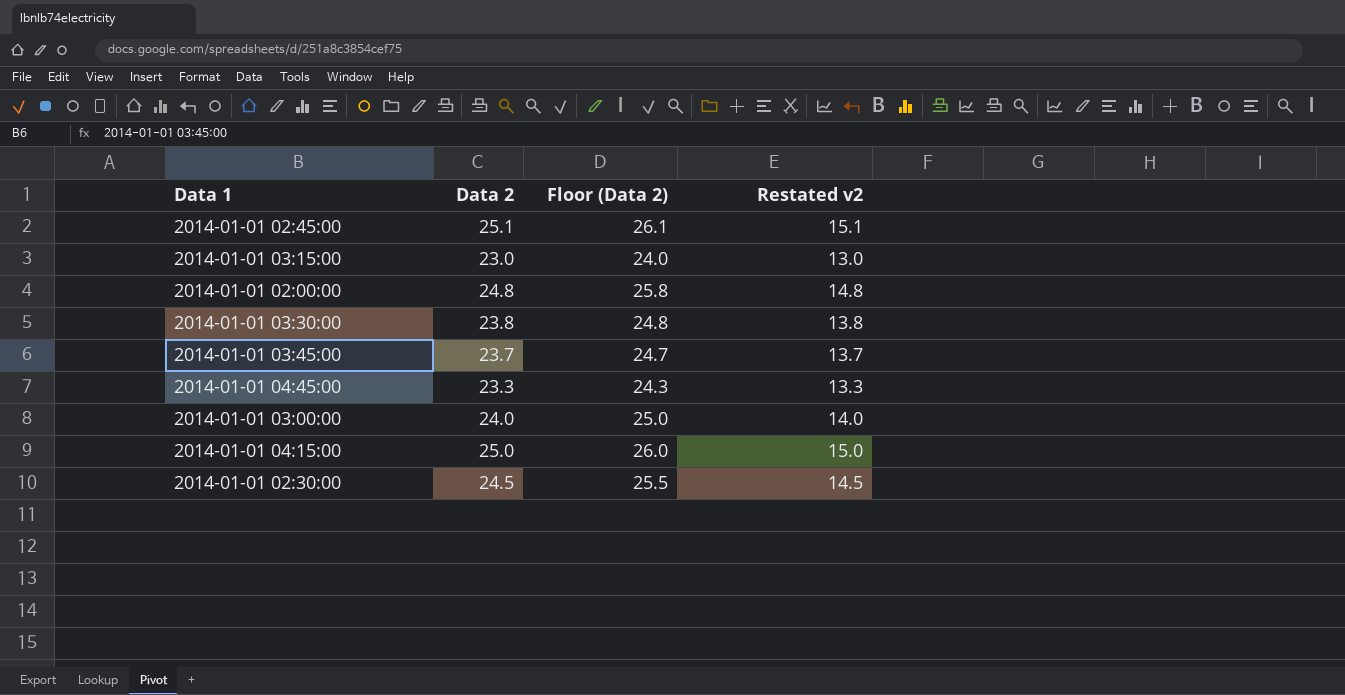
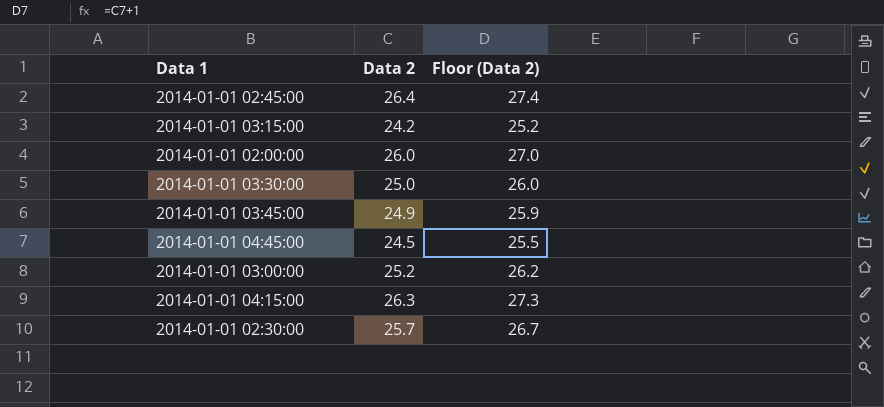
column Restated v2 | formula: [Data 2] - 10 -> none
2014-01-01 02:45:00 | Data 2: 25.1 -> 26.4
2014-01-01 02:45:00 | Floor (Data 2): 26.1 -> 27.4
2014-01-01 03:15:00 | Data 2: 23.0 -> 24.2
2014-01-01 03:15:00 | Floor (Data 2): 24.0 -> 25.2
2014-01-01 02:00:00 | Data 2: 24.8 -> 26.0
2014-01-01 02:00:00 | Floor (Data 2): 25.8 -> 27.0
2014-01-01 03:30:00 | Data 2: 23.8 -> 25.0
2014-01-01 03:30:00 | Floor (Data 2): 24.8 -> 26.0
2014-01-01 03:45:00 | Data 2: 23.7 -> 24.9
2014-01-01 03:45:00 | Floor (Data 2): 24.7 -> 25.9
2014-01-01 04:45:00 | Data 2: 23.3 -> 24.5
2014-01-01 04:45:00 | Floor (Data 2): 24.3 -> 25.5
2014-01-01 03:00:00 | Data 2: 24.0 -> 25.2
2014-01-01 03:00:00 | Floor (Data 2): 25.0 -> 26.2
2014-01-01 04:15:00 | Data 2: 25.0 -> 26.3
2014-01-01 04:15:00 | Floor (Data 2): 26.0 -> 27.3
2014-01-01 02:30:00 | Data 2: 24.5 -> 25.7
2014-01-01 02:30:00 | Floor (Data 2): 25.5 -> 26.7

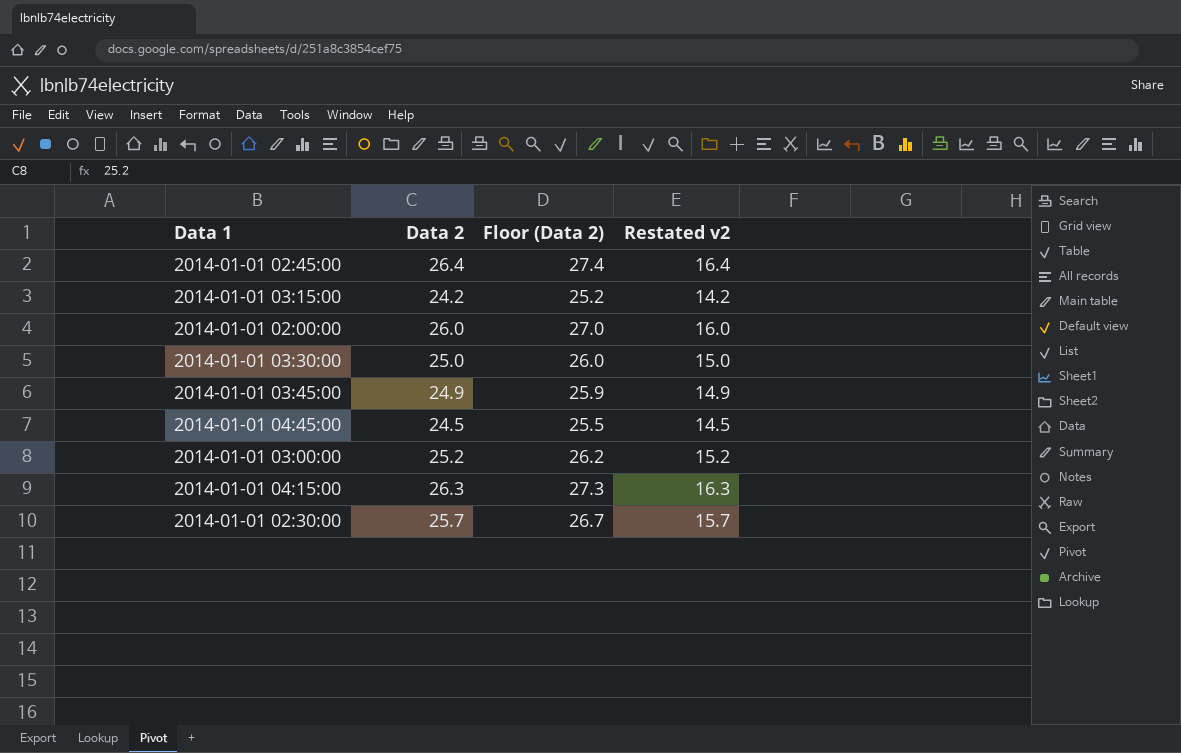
column Restated v2 | formula: none -> [Data 2] - 10

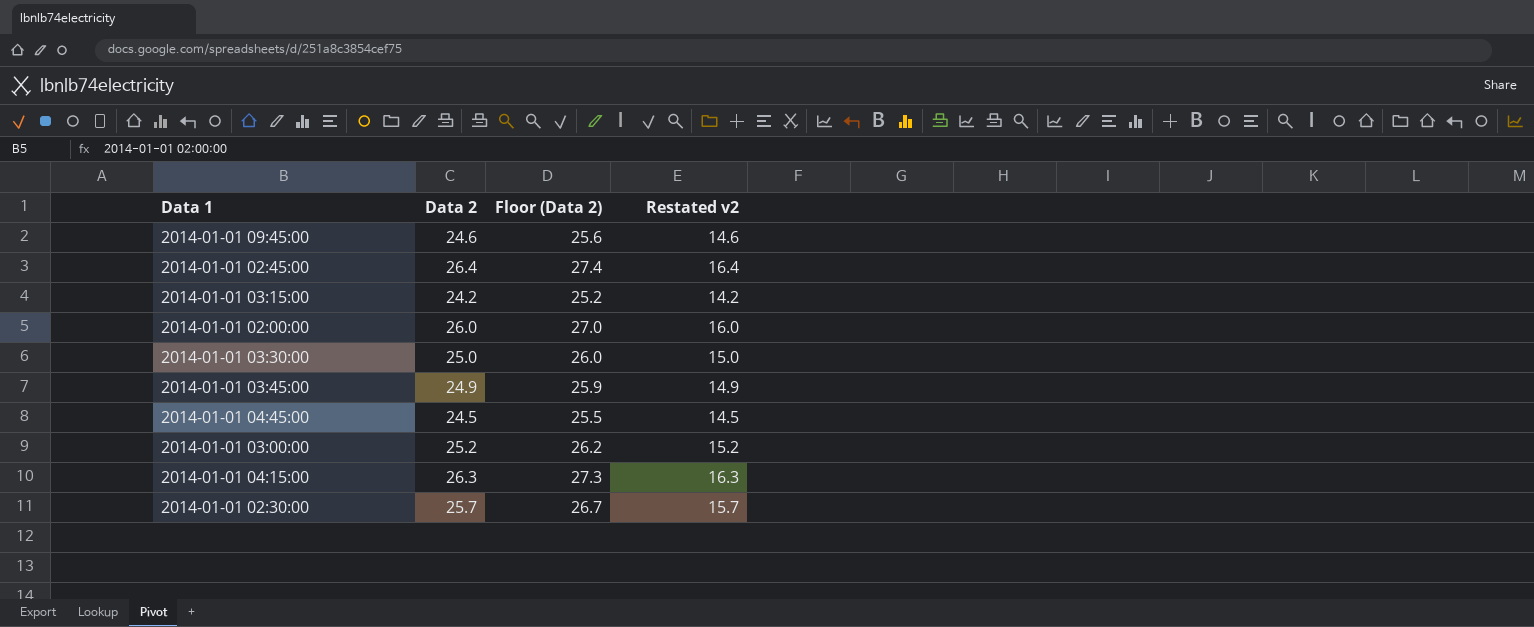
row 2014-01-01 09:45:00: none -> 24.6 | 25.6 | 14.6

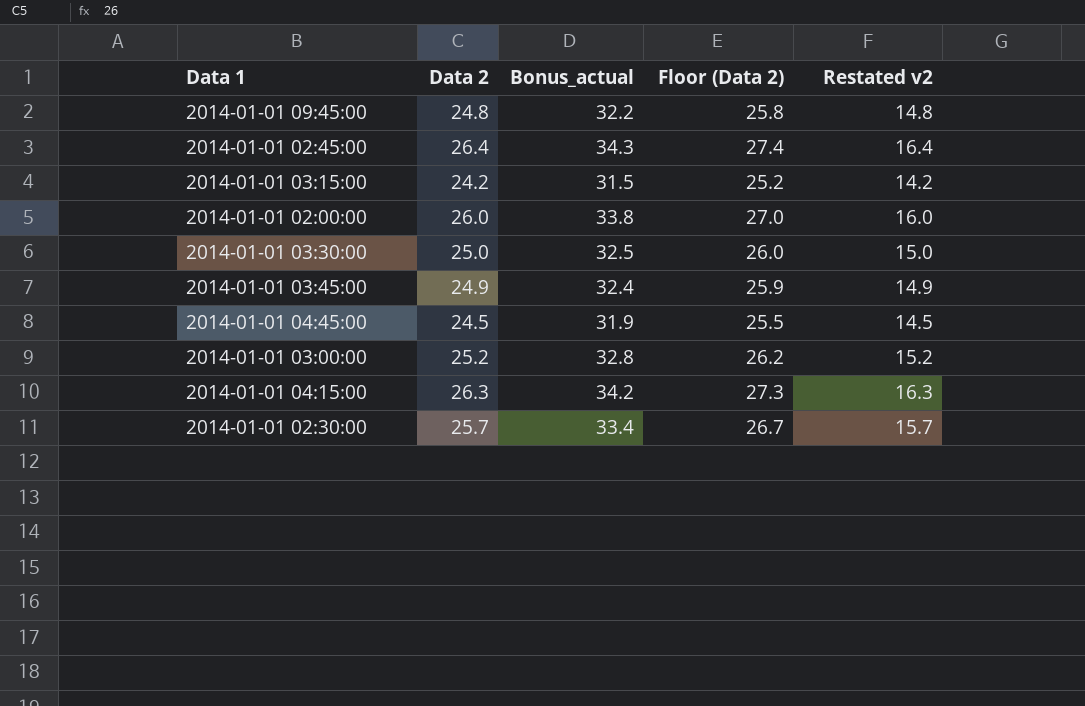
column Bonus_actual | formula: none -> [Data 2] * 1.3
2014-01-01 09:45:00 | Data 2: 24.6 -> 24.8
2014-01-01 09:45:00 | Floor (Data 2): 25.6 -> 25.8
2014-01-01 09:45:00 | Restated v2: 14.6 -> 14.8

